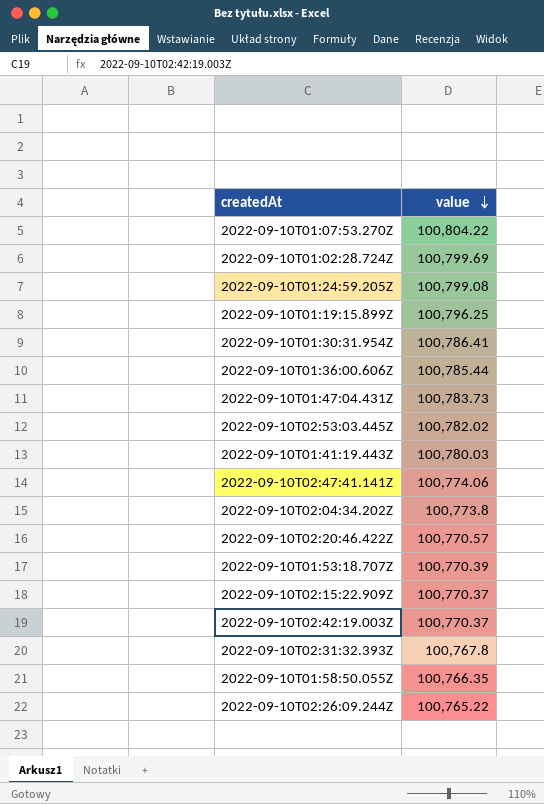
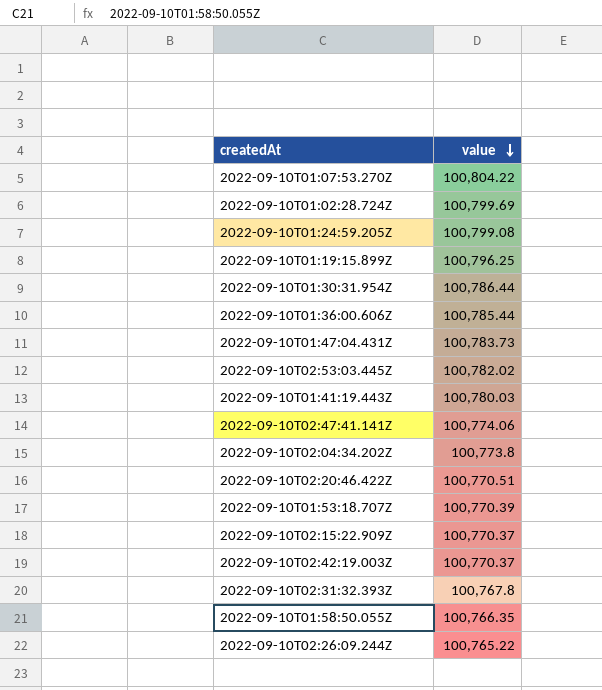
2022-09-10T01:30:31.954Z | value: 100,786.41 -> 100,786.44
2022-09-10T02:20:46.422Z | value: 100,770.57 -> 100,770.51

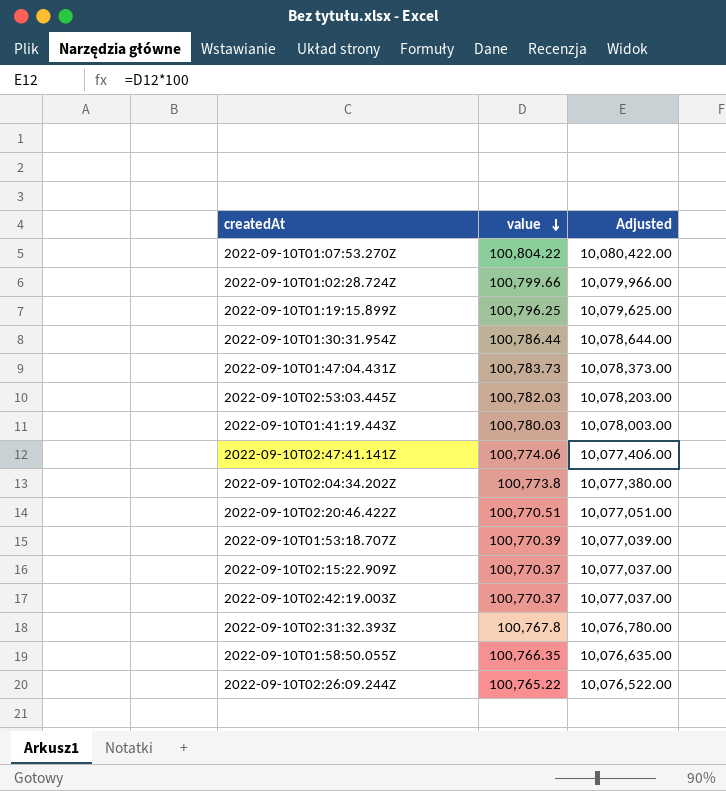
column Adjusted | formula: none -> [value] * 100
row 2022-09-10T01:24:59.205Z: 100,799.08 -> none
row 2022-09-10T01:36:00.606Z: 100,785.44 -> none
2022-09-10T01:02:28.724Z | value: 100,799.69 -> 100,799.66
2022-09-10T02:53:03.445Z | value: 100,782.02 -> 100,782.03

